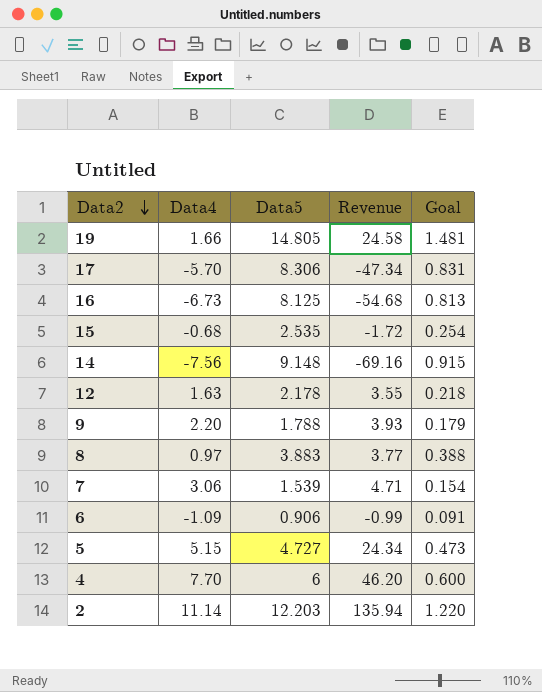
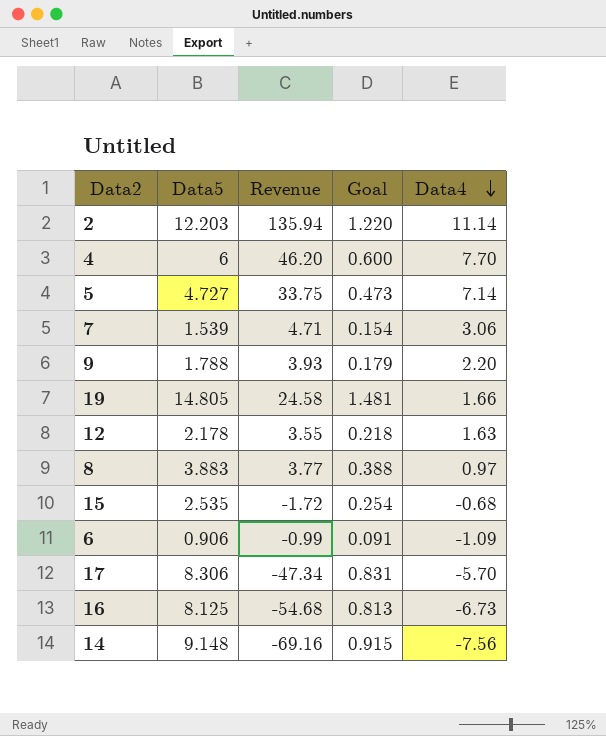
row order: Data2 descending -> Data4 descending
column Data4 | position: 2 -> 5
5 | Revenue: 24.34 -> 33.75
5 | Data4: 5.15 -> 7.14

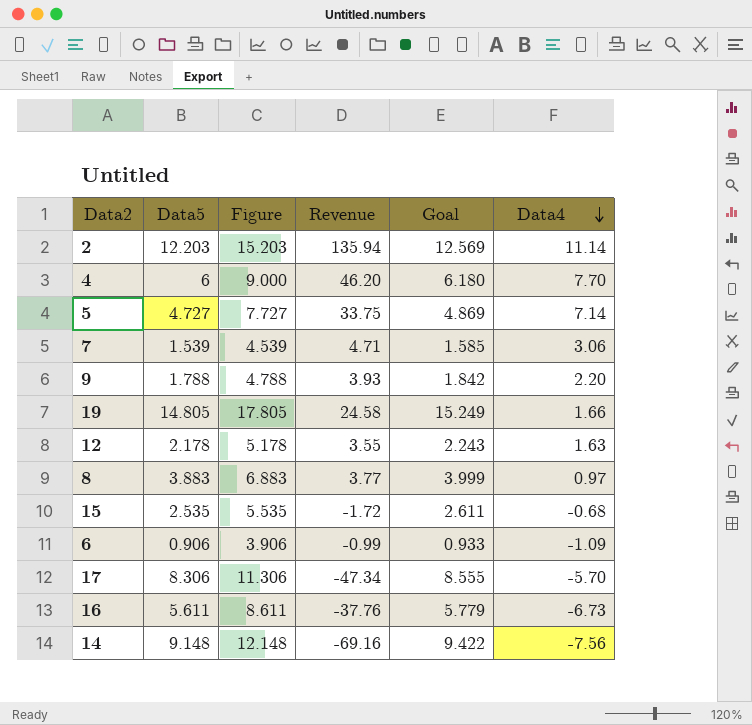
column Figure | formula: none -> [Data5] + 3
column Goal | formula: [Data5] * 0.1 -> [Data5] * 1.03
16 | Data5: 8.125 -> 5.611
16 | Revenue: -54.68 -> -37.76

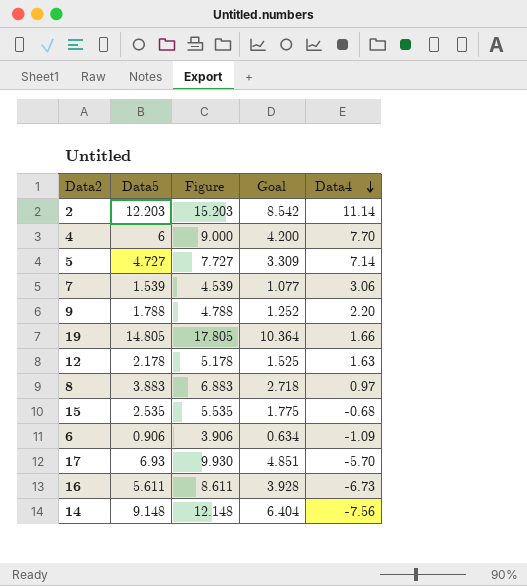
column Revenue | formula: [Data5] * [Data4] -> none
column Goal | formula: [Data5] * 1.03 -> [Data5] * 0.7
17 | Data5: 8.306 -> 6.93
17 | Figure: 11.306 -> 9.930

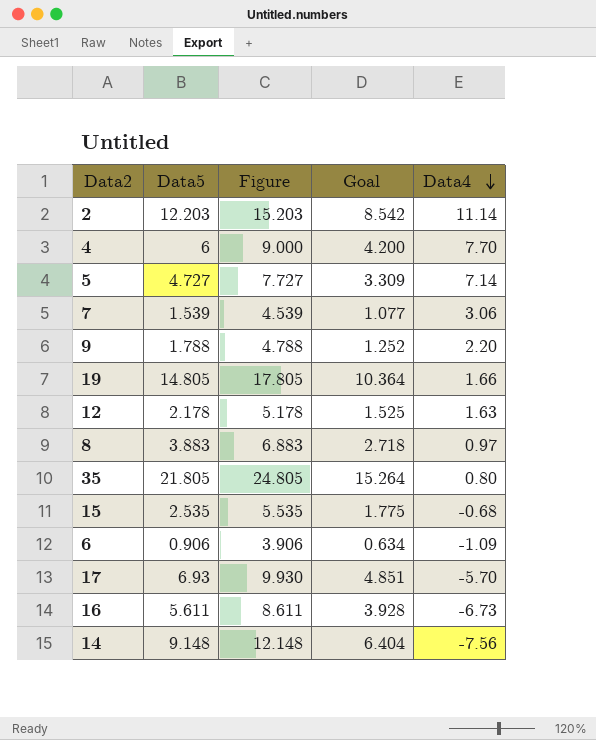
row 35: none -> 21.805 | 24.805 | 15.264 | 0.80

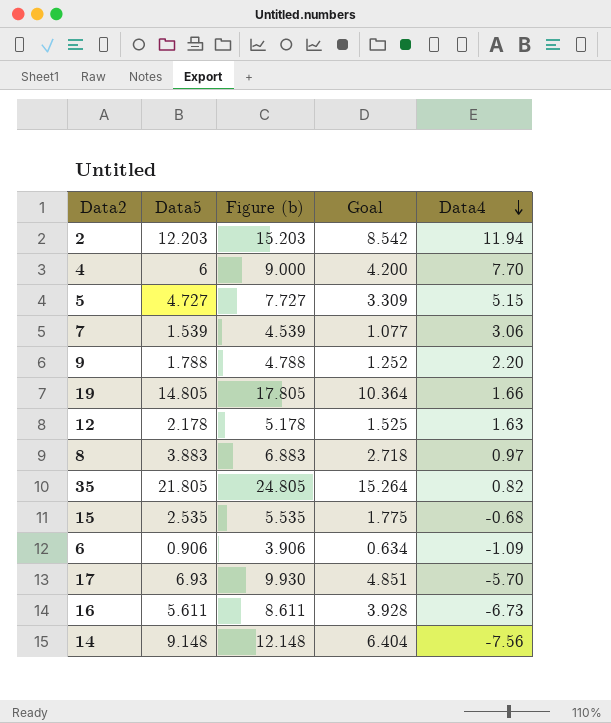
column name: Figure -> Figure (b)
2 | Data4: 11.14 -> 11.94
5 | Data4: 7.14 -> 5.15
35 | Data4: 0.80 -> 0.82

